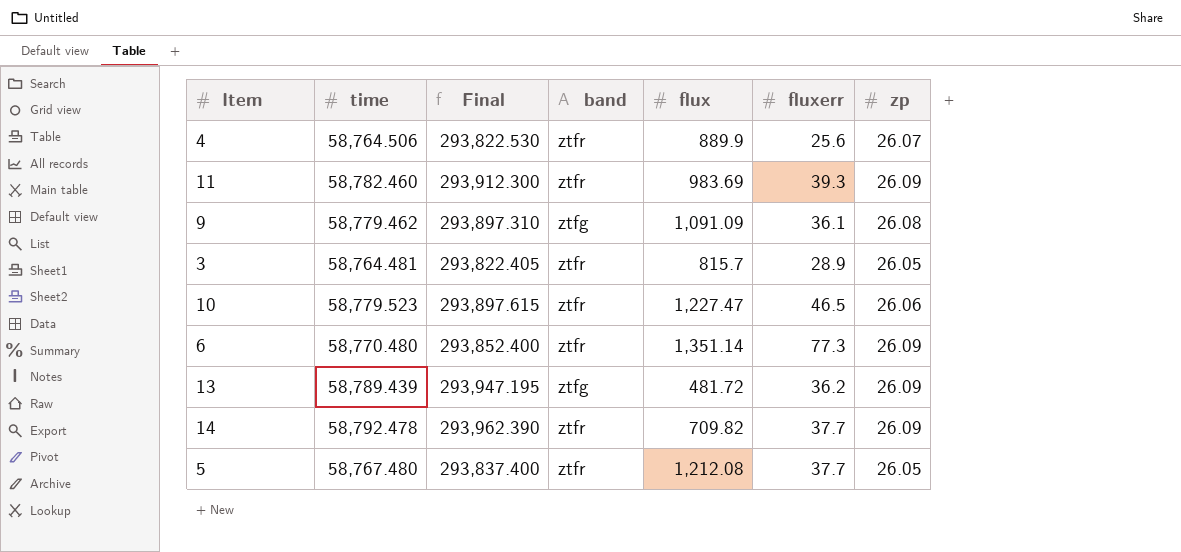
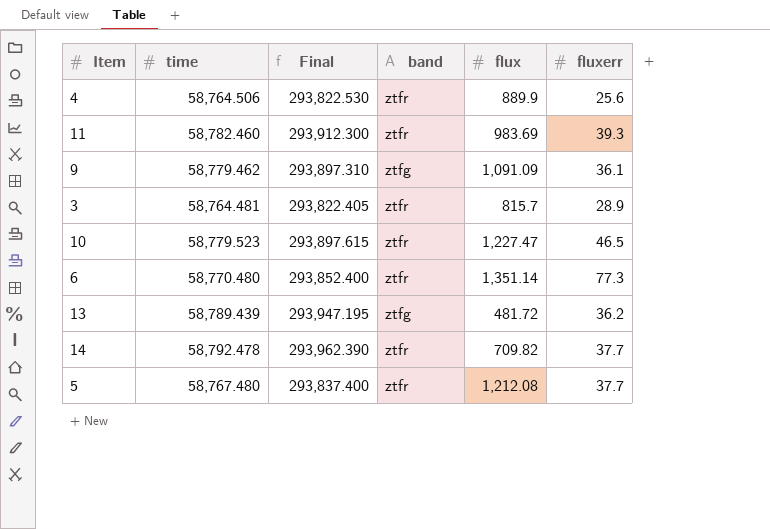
column zp | position: 7 -> none

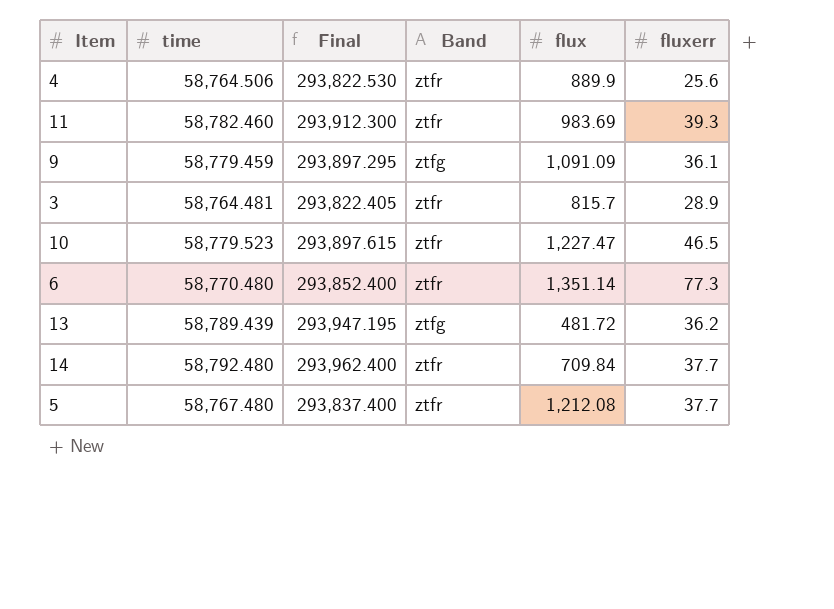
column name: band -> Band
9 | time: 58,779.462 -> 58,779.459
9 | Final: 293,897.310 -> 293,897.295
14 | time: 58,792.478 -> 58,792.480
14 | Final: 293,962.390 -> 293,962.400
14 | flux: 709.82 -> 709.84

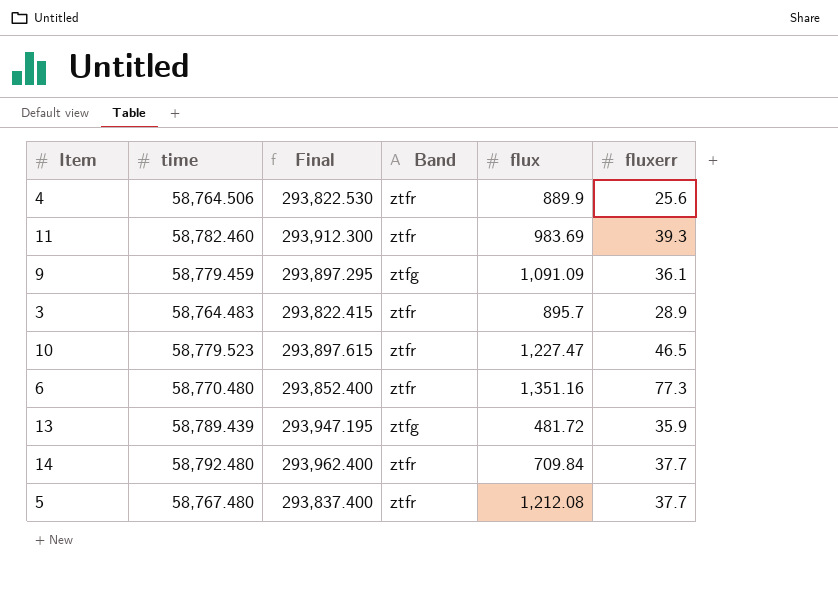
3 | time: 58,764.481 -> 58,764.483
3 | Final: 293,822.405 -> 293,822.415
3 | flux: 815.7 -> 895.7
6 | flux: 1,351.14 -> 1,351.16
13 | fluxerr: 36.2 -> 35.9

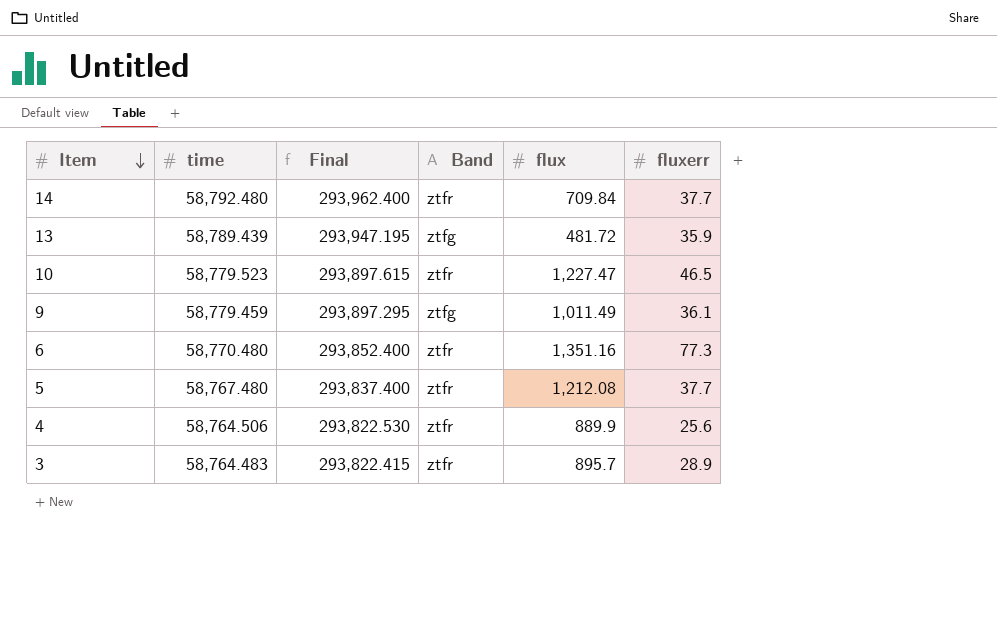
row order: none -> Item descending
row 11: 58,782.460 | 293,912.300 | ztfr | 983.69 | 39.3 -> none
9 | flux: 1,091.09 -> 1,011.49

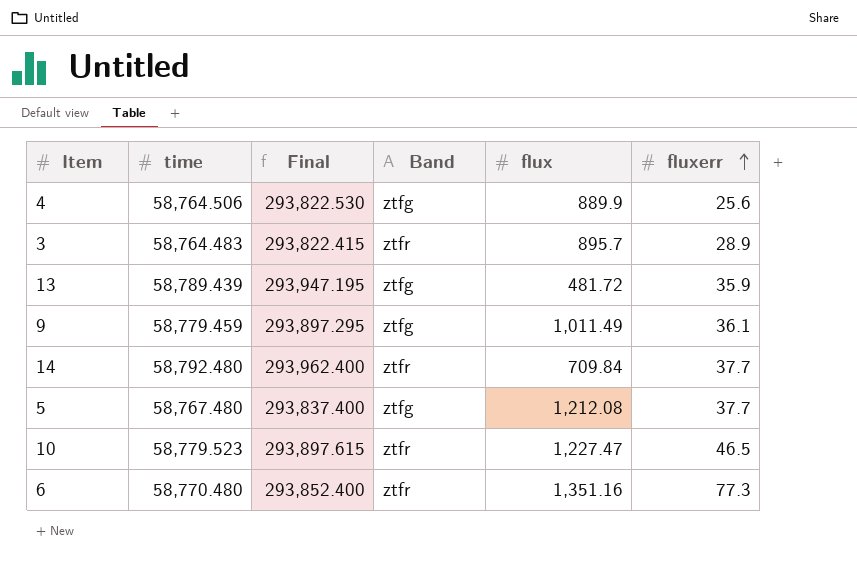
row order: Item descending -> fluxerr ascending
4 | Band: ztfr -> ztfg
5 | Band: ztfr -> ztfg

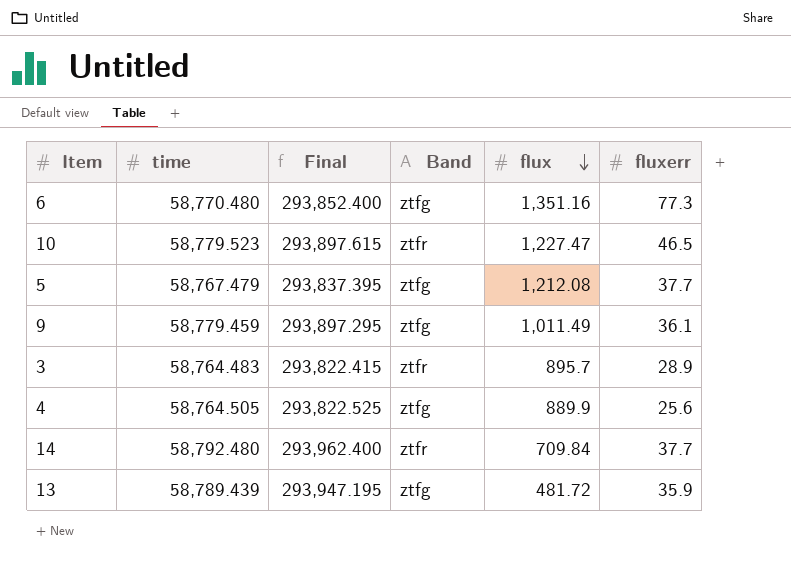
row order: fluxerr ascending -> flux descending
6 | Band: ztfr -> ztfg
5 | time: 58,767.480 -> 58,767.479
5 | Final: 293,837.400 -> 293,837.395
4 | time: 58,764.506 -> 58,764.505
4 | Final: 293,822.530 -> 293,822.525

